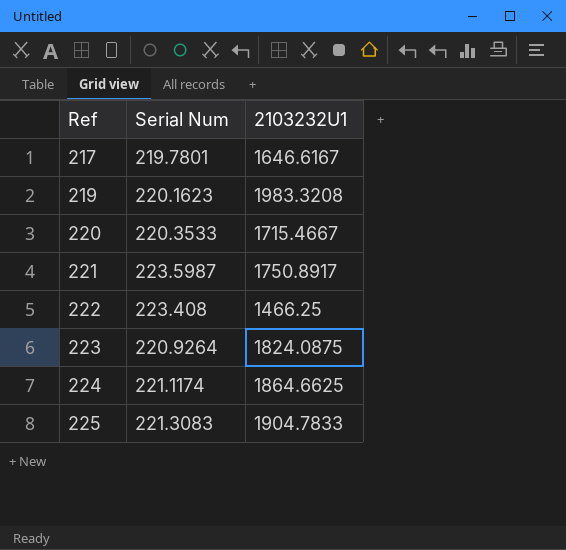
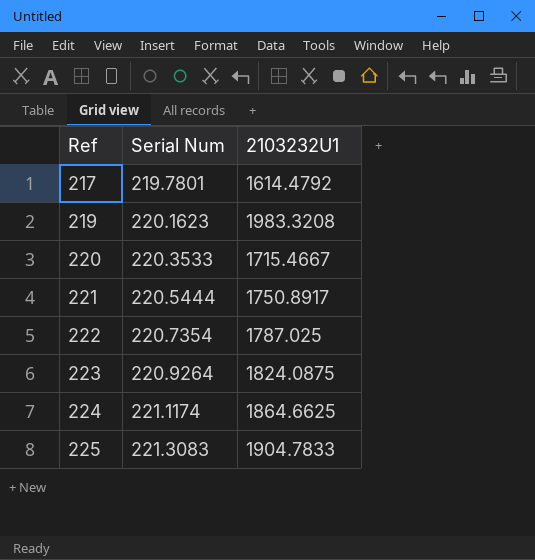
217 | 2103232U1: 1646.6167 -> 1614.4792
221 | Serial Num: 223.5987 -> 220.5444
222 | Serial Num: 223.408 -> 220.7354
222 | 2103232U1: 1466.25 -> 1787.025

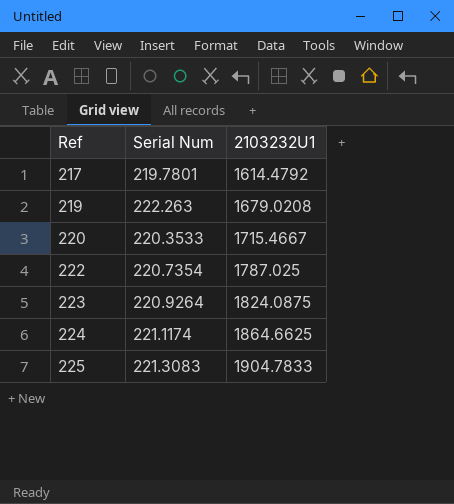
row 221: 220.5444 | 1750.8917 -> none
219 | Serial Num: 220.1623 -> 222.263
219 | 2103232U1: 1983.3208 -> 1679.0208

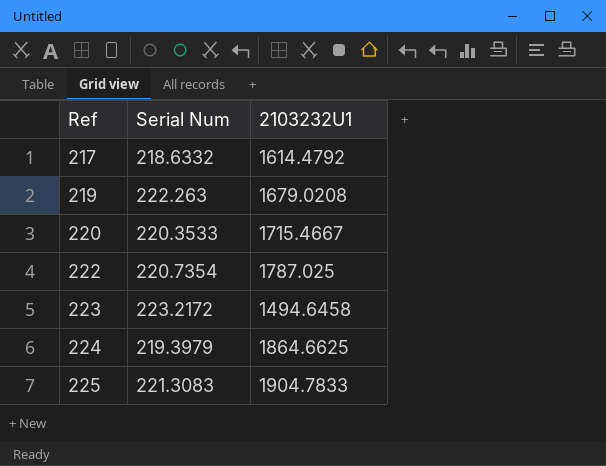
217 | Serial Num: 219.7801 -> 218.6332
223 | Serial Num: 220.9264 -> 223.2172
223 | 2103232U1: 1824.0875 -> 1494.6458
224 | Serial Num: 221.1174 -> 219.3979

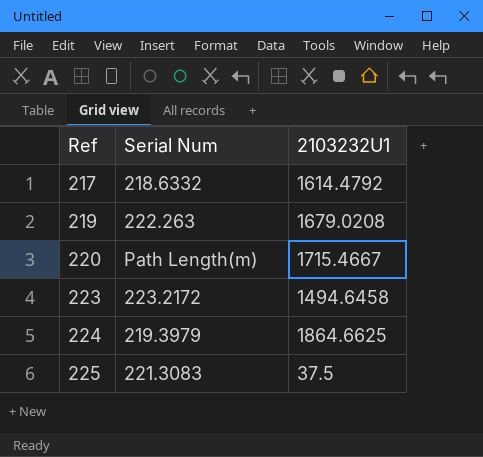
row 222: 220.7354 | 1787.025 -> none
220 | Serial Num: 220.3533 -> Path Length(m)
225 | 2103232U1: 1904.7833 -> 37.5

